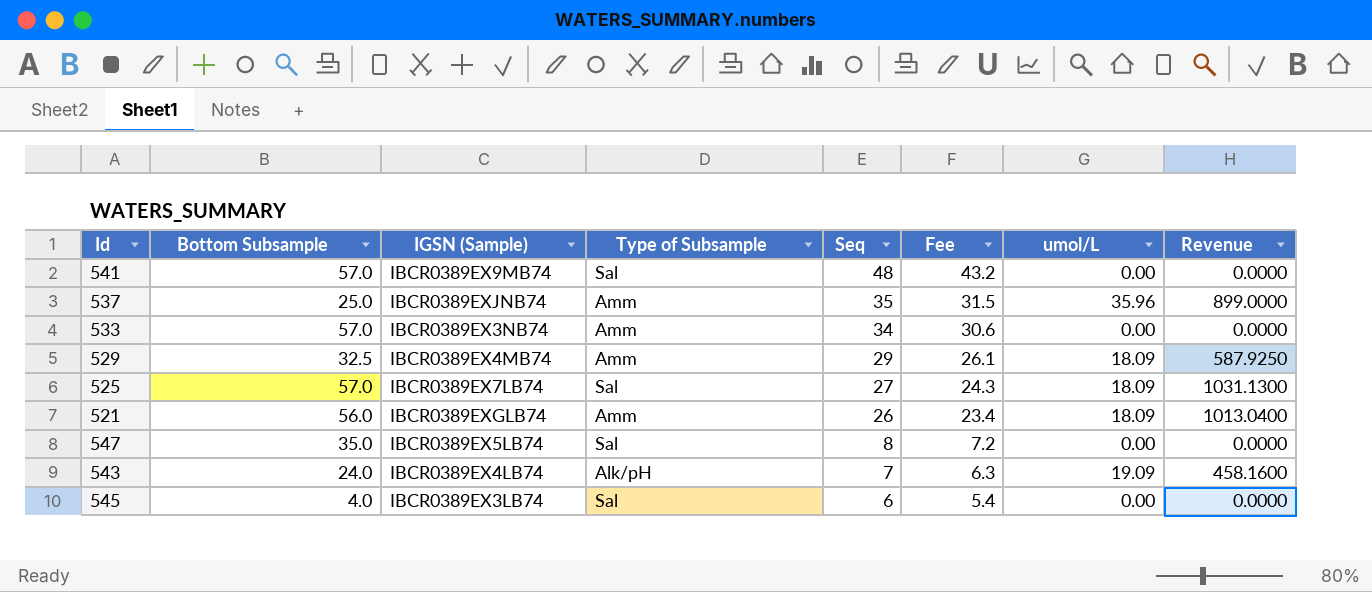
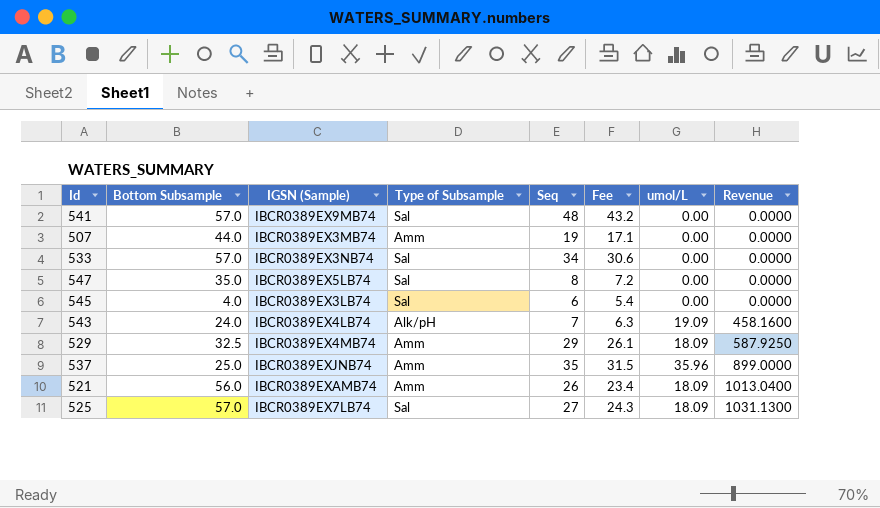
row order: Seq descending -> Revenue ascending
row 507: none -> 44.0 | IBCR0389EX3MB74 | Amm | 19 | 17.1 | 0.00 | 0.0000
533 | Type of Subsample: Amm -> Sal
521 | IGSN (Sample): IBCR0389EXGLB74 -> IBCR0389EXAMB74

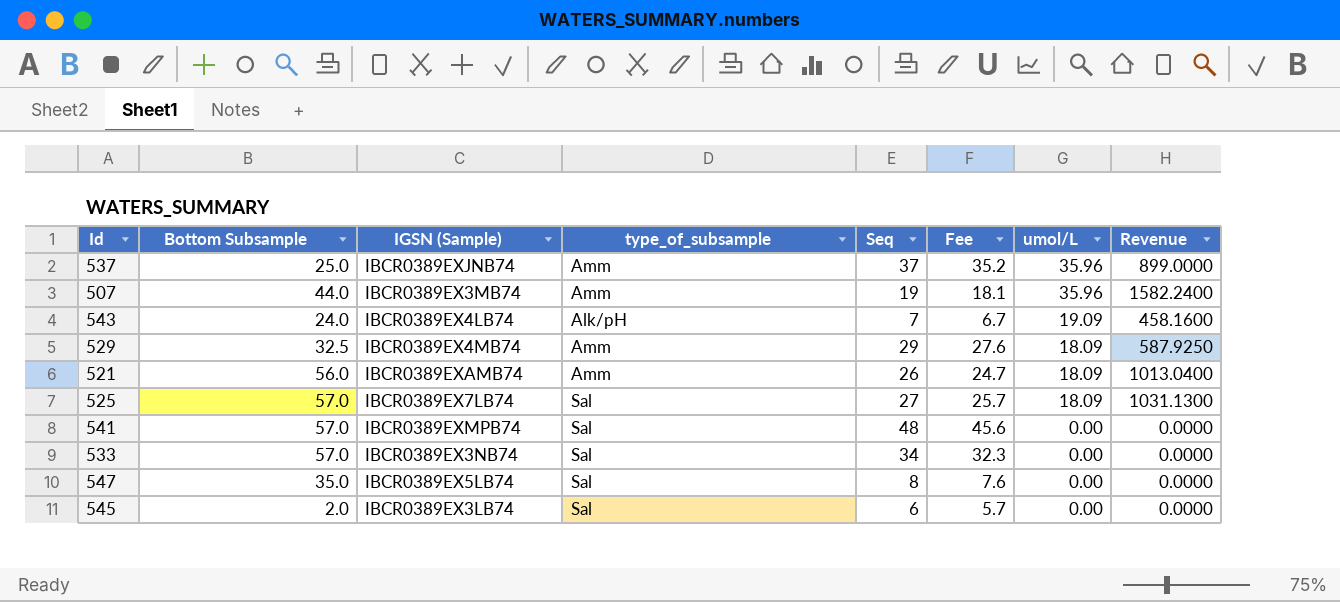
row order: Revenue ascending -> umol/L descending
column name: Type of Subsample -> type_of_subsample
column Fee | formula: [Seq] * 0.9 -> [Seq] * 0.95
537 | Seq: 35 -> 37
507 | umol/L: 0.00 -> 35.96
507 | Revenue: 0.0000 -> 1582.2400
541 | IGSN (Sample): IBCR0389EX9MB74 -> IBCR0389EXMPB74
545 | Bottom Subsample: 4.0 -> 2.0

